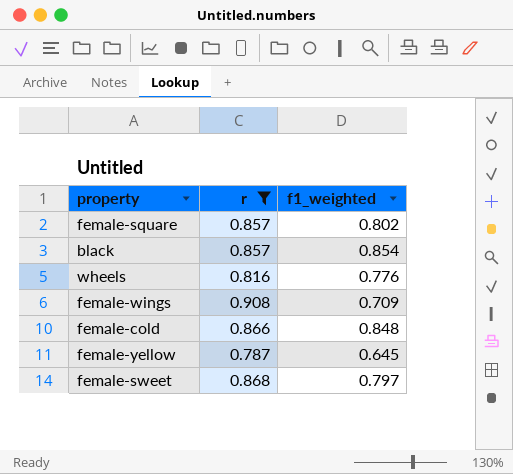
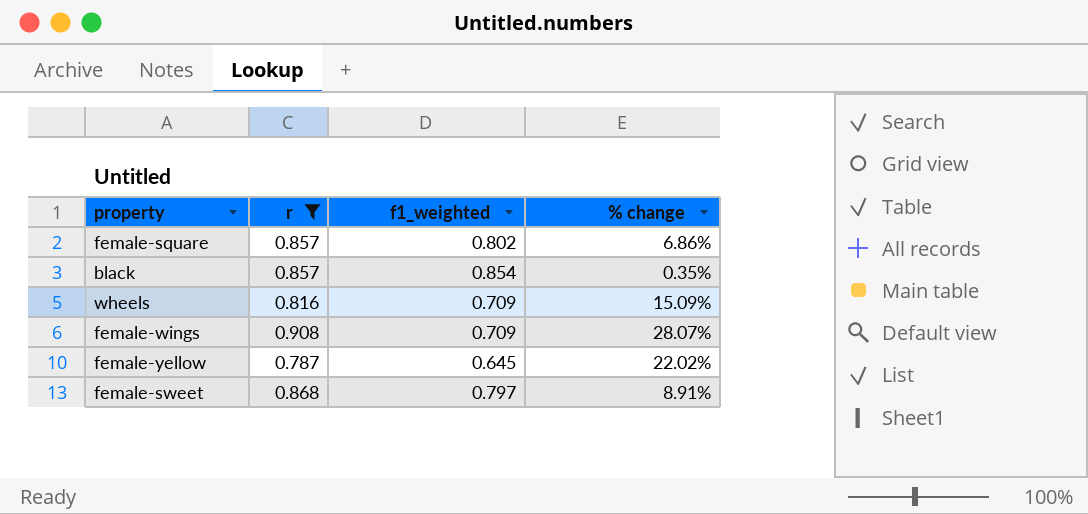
column % change | formula: none -> ([r] - [f1_weighted]) / [f1_weighted]
row female-cold: 0.866 | 0.848 -> none
wheels | f1_weighted: 0.776 -> 0.709

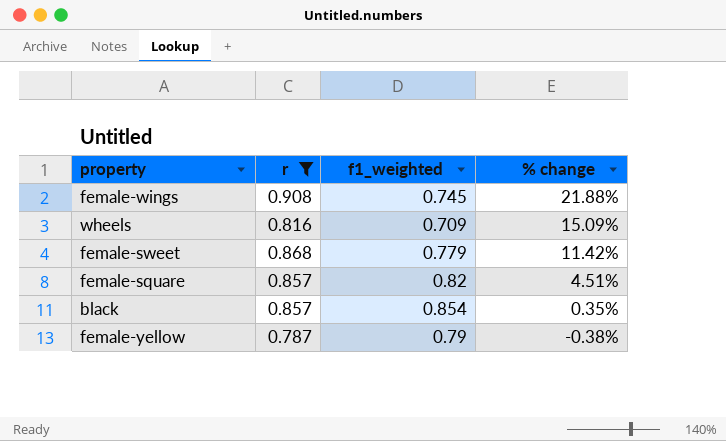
row order: none -> % change descending
female-wings | f1_weighted: 0.709 -> 0.745
female-wings | % change: 28.07% -> 21.88%
female-sweet | f1_weighted: 0.797 -> 0.779
female-sweet | % change: 8.91% -> 11.42%
female-square | f1_weighted: 0.802 -> 0.82
female-square | % change: 6.86% -> 4.51%
female-yellow | f1_weighted: 0.645 -> 0.79
female-yellow | % change: 22.02% -> -0.38%

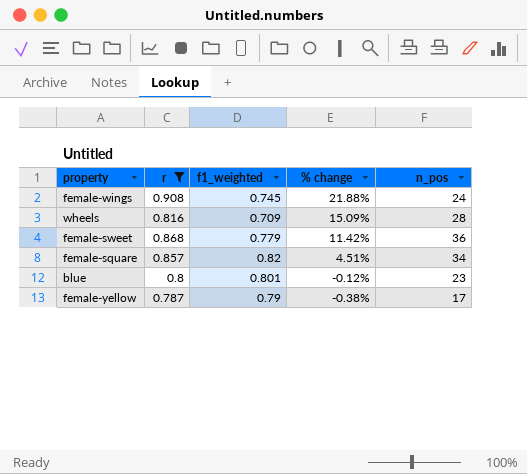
column n_pos | position: none -> 5
row black: 0.857 | 0.854 | 0.35% -> none
row blue: none -> 0.8 | 0.801 | -0.12% | 23

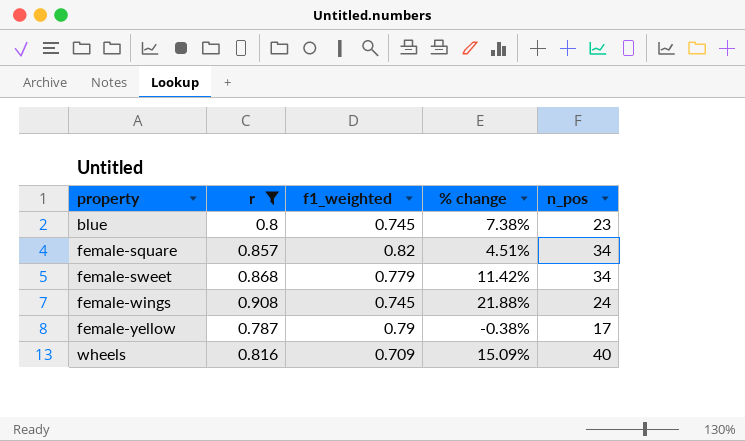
row order: % change descending -> property ascending
blue | f1_weighted: 0.801 -> 0.745
blue | % change: -0.12% -> 7.38%
female-sweet | n_pos: 36 -> 34
wheels | n_pos: 28 -> 40

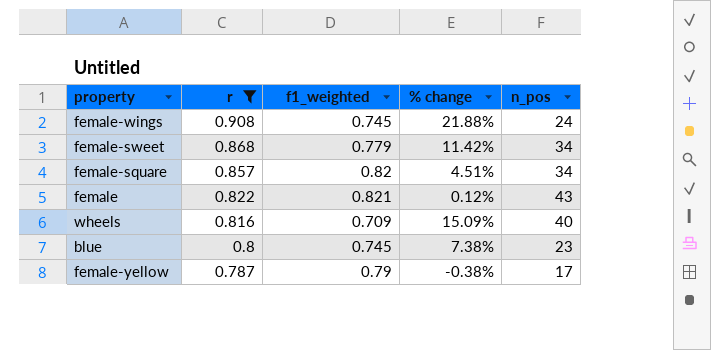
row order: property ascending -> r descending
row female: none -> 0.822 | 0.821 | 0.12% | 43

